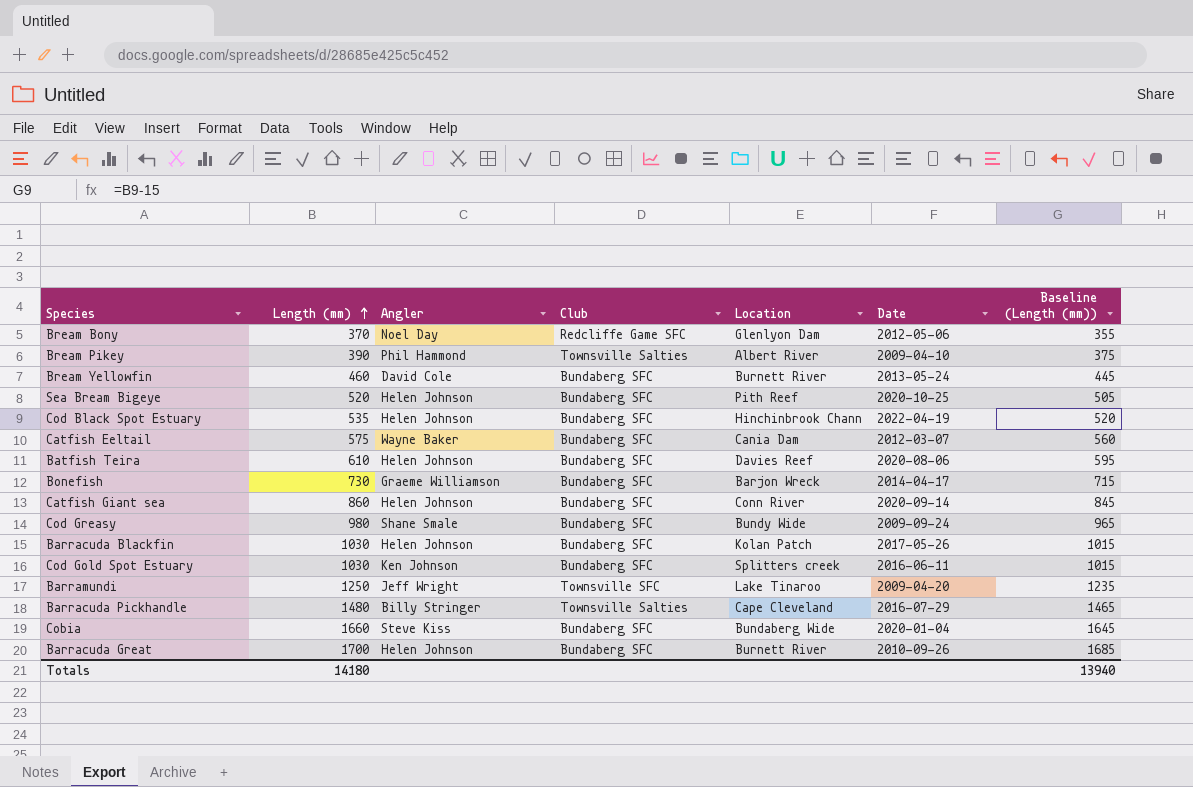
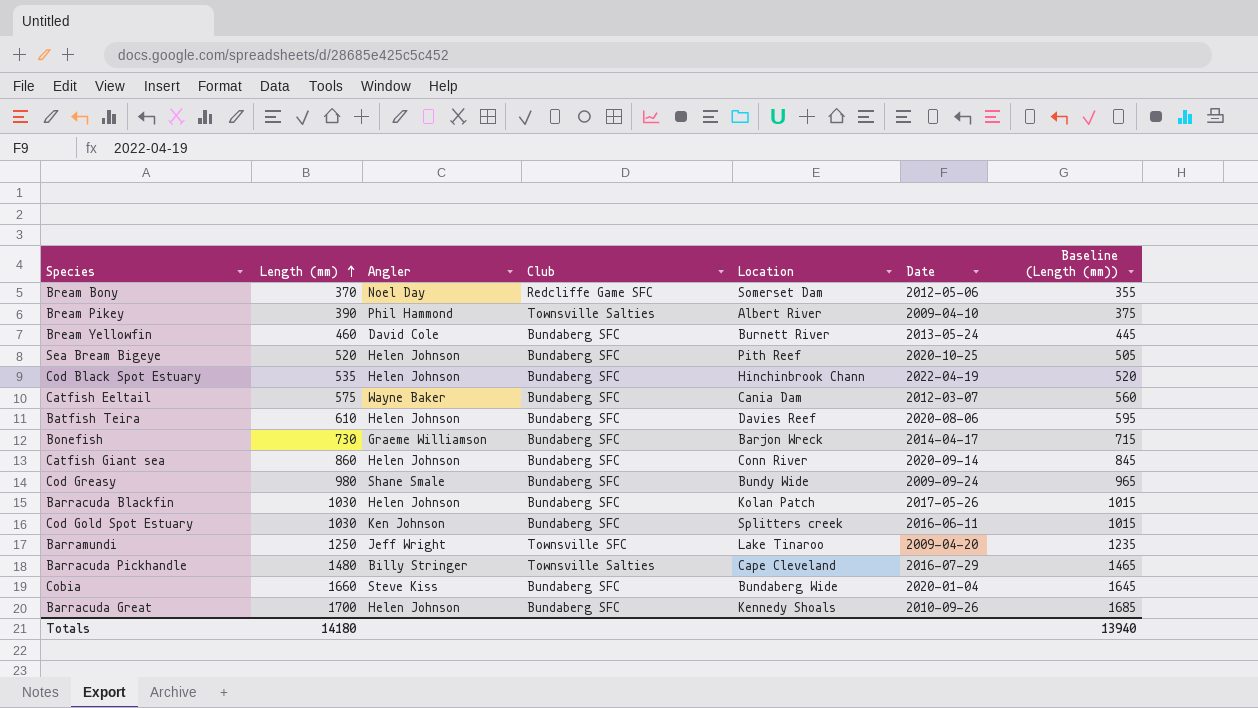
Bream Bony | Location: Glenlyon Dam -> Somerset Dam
Barracuda Great | Location: Burnett River -> Kennedy Shoals

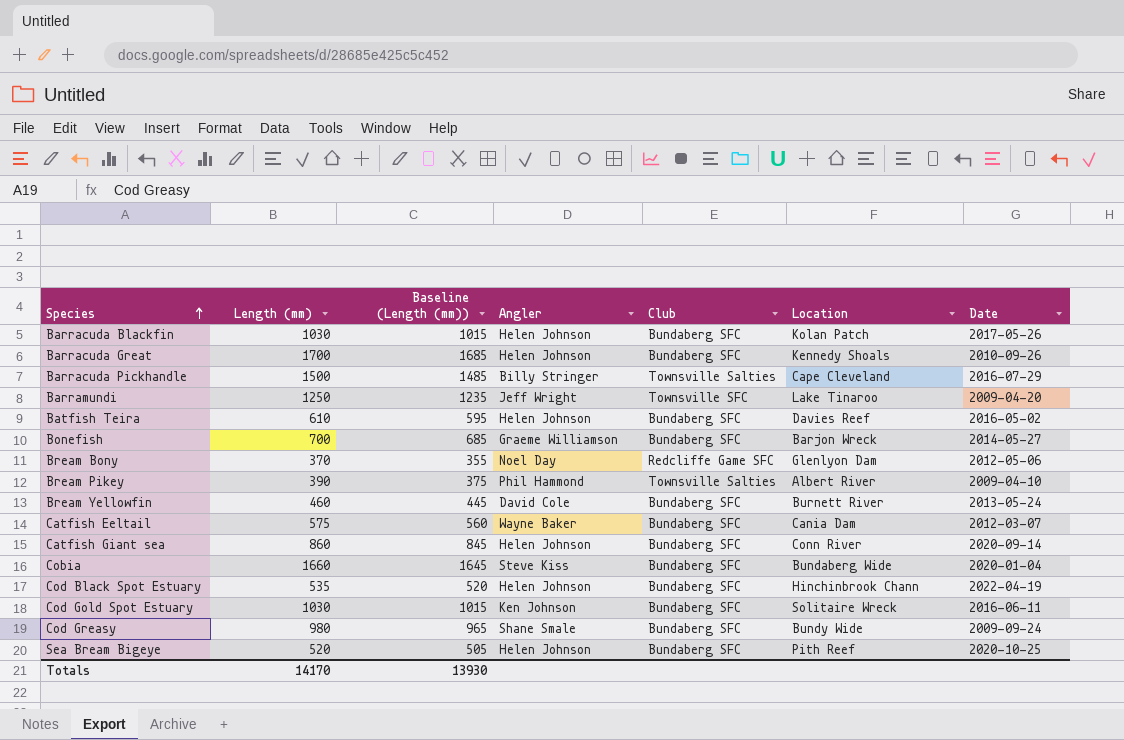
row order: Length (mm) ascending -> Species ascending
column Baseline (Length (mm)) | position: 7 -> 3
Barracuda Pickhandle | Length (mm): 1480 -> 1500
Barracuda Pickhandle | Baseline (Length (mm)): 1465 -> 1485
Batfish Teira | Date: 2020-08-06 -> 2016-05-02
Bonefish | Length (mm): 730 -> 700
Bonefish | Baseline (Length (mm)): 715 -> 685
Bonefish | Date: 2014-04-17 -> 2014-05-27
Bream Bony | Location: Somerset Dam -> Glenlyon Dam
Cod Gold Spot Estuary | Location: Splitters creek -> Solitaire Wreck
Totals | Length (mm): 14180 -> 14170
Totals | Baseline (Length (mm)): 13940 -> 13930

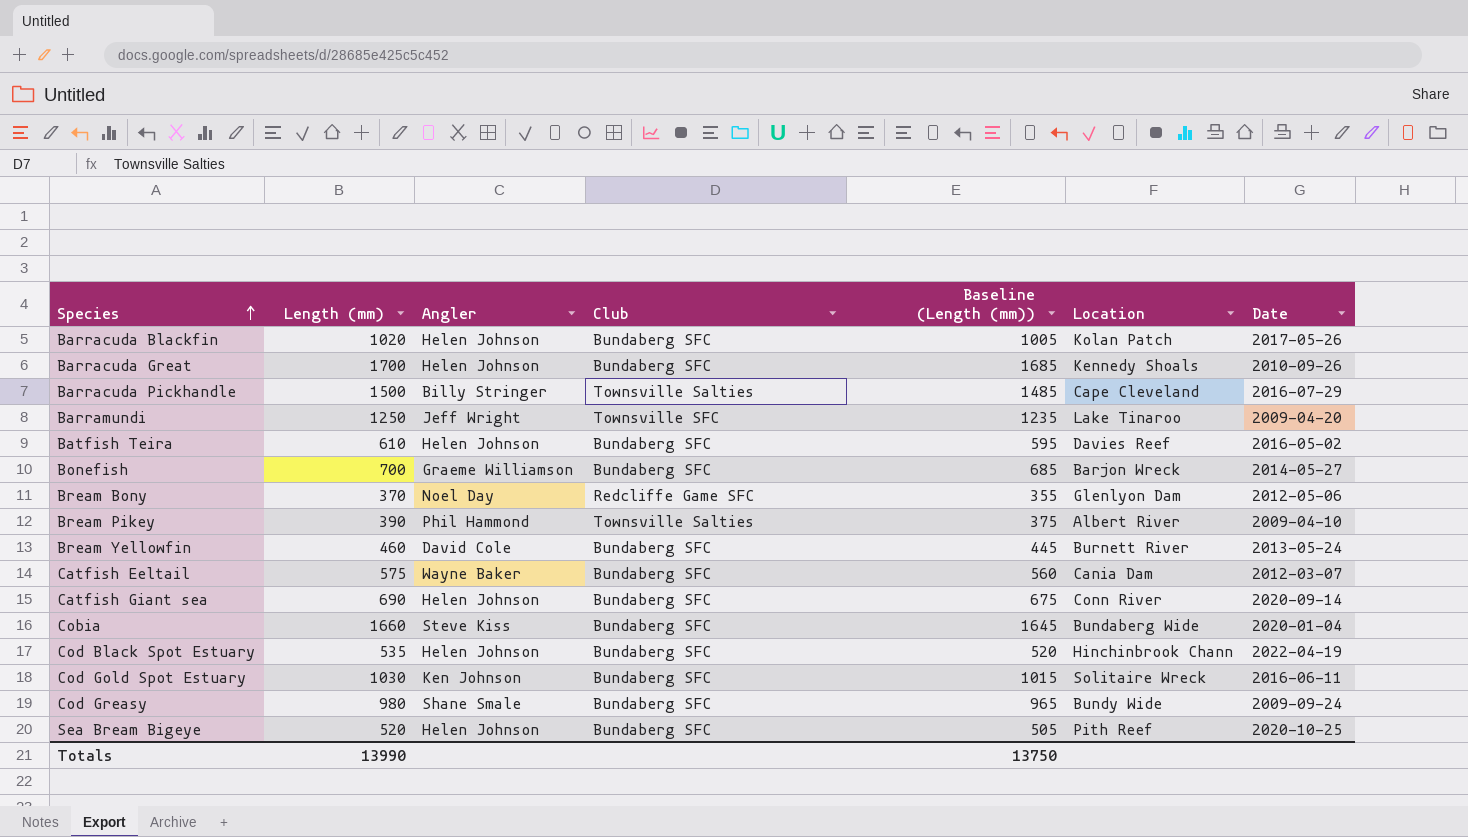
column Baseline (Length (mm)) | position: 3 -> 5
Barracuda Blackfin | Length (mm): 1030 -> 1020
Barracuda Blackfin | Baseline (Length (mm)): 1015 -> 1005
Catfish Giant sea | Length (mm): 860 -> 690
Catfish Giant sea | Baseline (Length (mm)): 845 -> 675
Totals | Length (mm): 14170 -> 13990
Totals | Baseline (Length (mm)): 13930 -> 13750

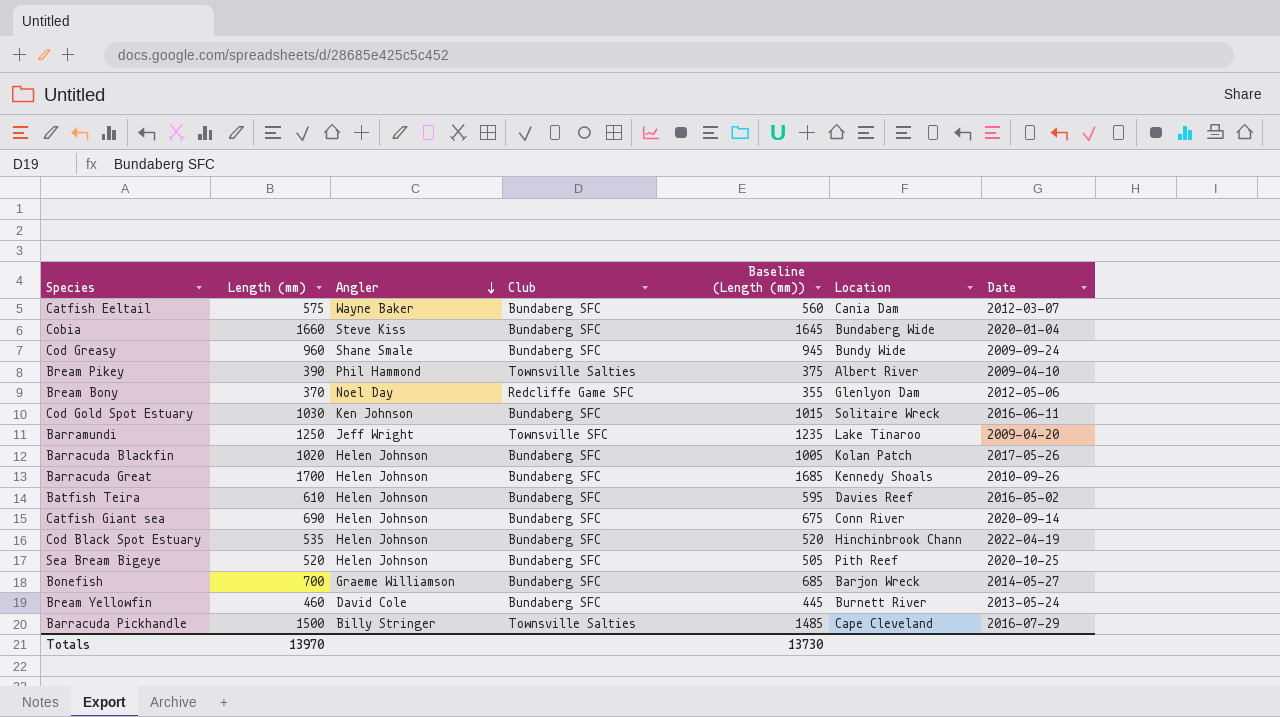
row order: Species ascending -> Angler descending
Cod Greasy | Length (mm): 980 -> 960
Cod Greasy | Baseline (Length (mm)): 965 -> 945
Totals | Length (mm): 13990 -> 13970
Totals | Baseline (Length (mm)): 13750 -> 13730

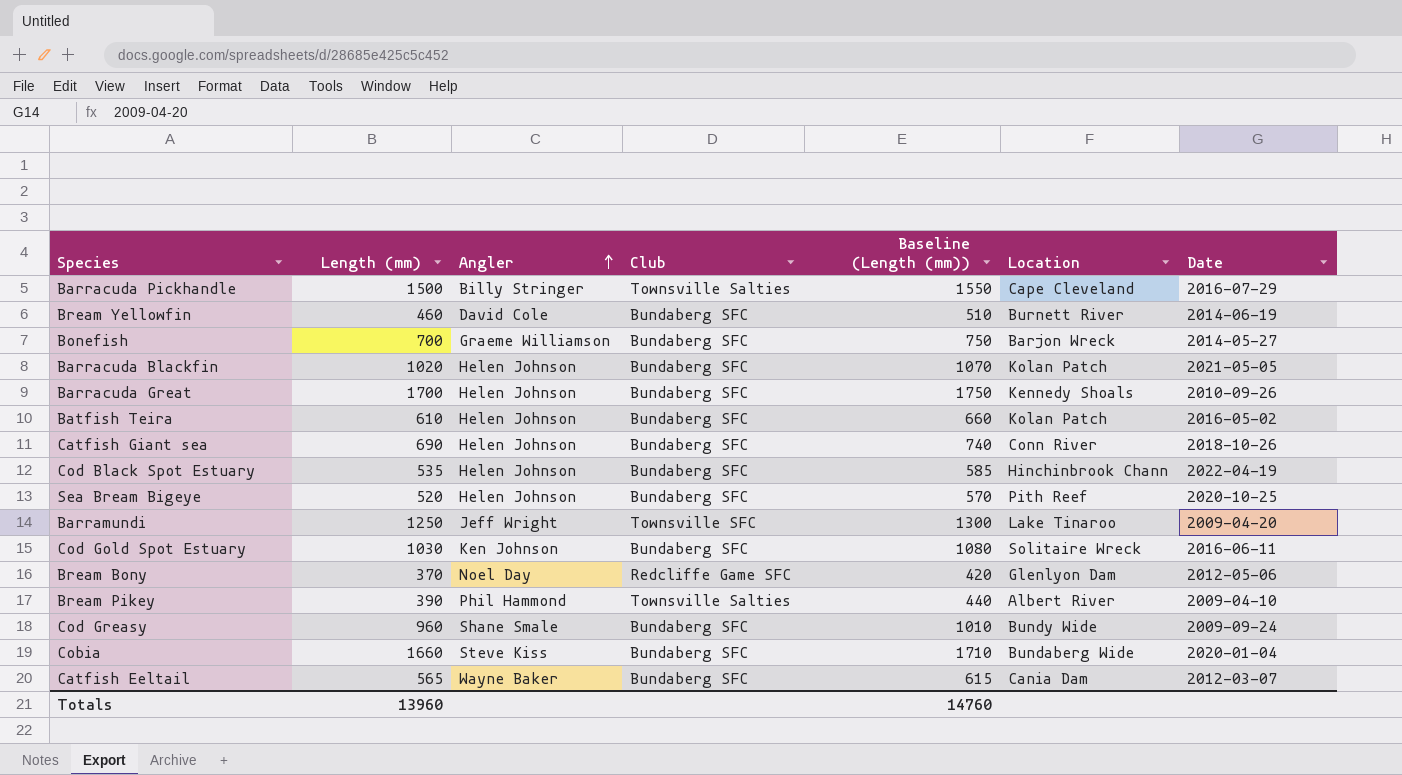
row order: Angler descending -> Angler ascending
column Baseline (Length (mm)) | formula: [Length (mm)] - 15 -> [Length (mm)] + 50
Bream Yellowfin | Date: 2013-05-24 -> 2014-06-19
Barracuda Blackfin | Date: 2017-05-26 -> 2021-05-05
Batfish Teira | Location: Davies Reef -> Kolan Patch
Catfish Giant sea | Date: 2020-09-14 -> 2018-10-26
Catfish Eeltail | Length (mm): 575 -> 565
Totals | Length (mm): 13970 -> 13960
Totals | Baseline (Length (mm)): 13730 -> 14760

